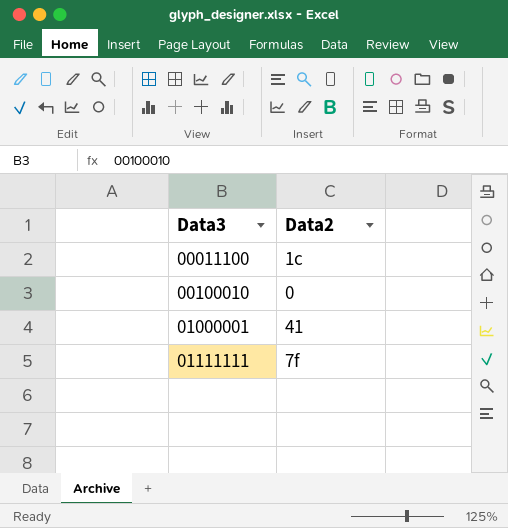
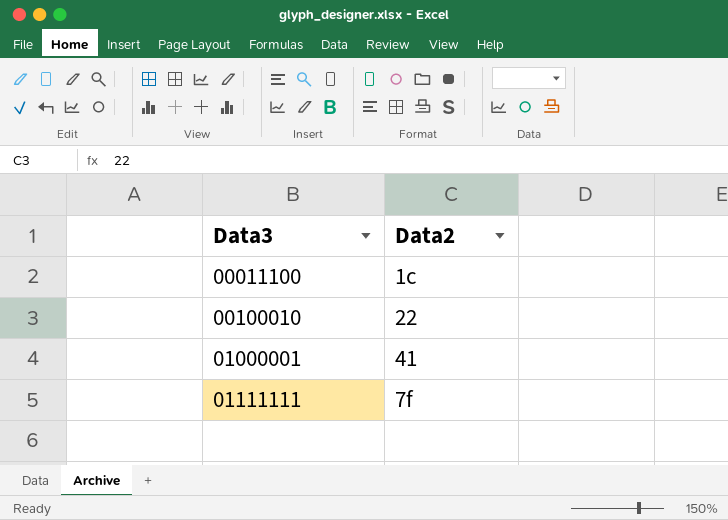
00100010 | Data2: 0 -> 22

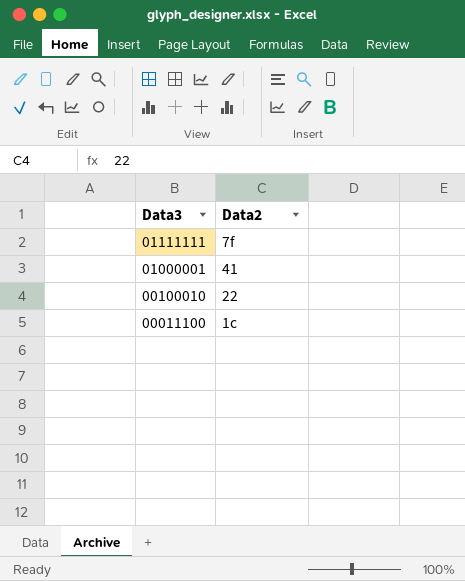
row order: Data3 ascending -> Data3 descending

